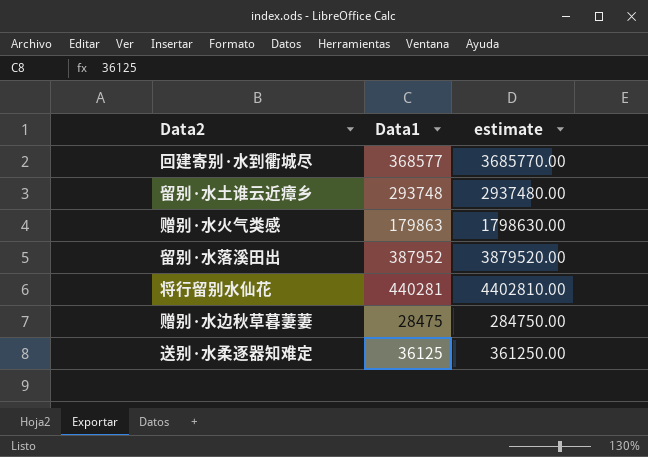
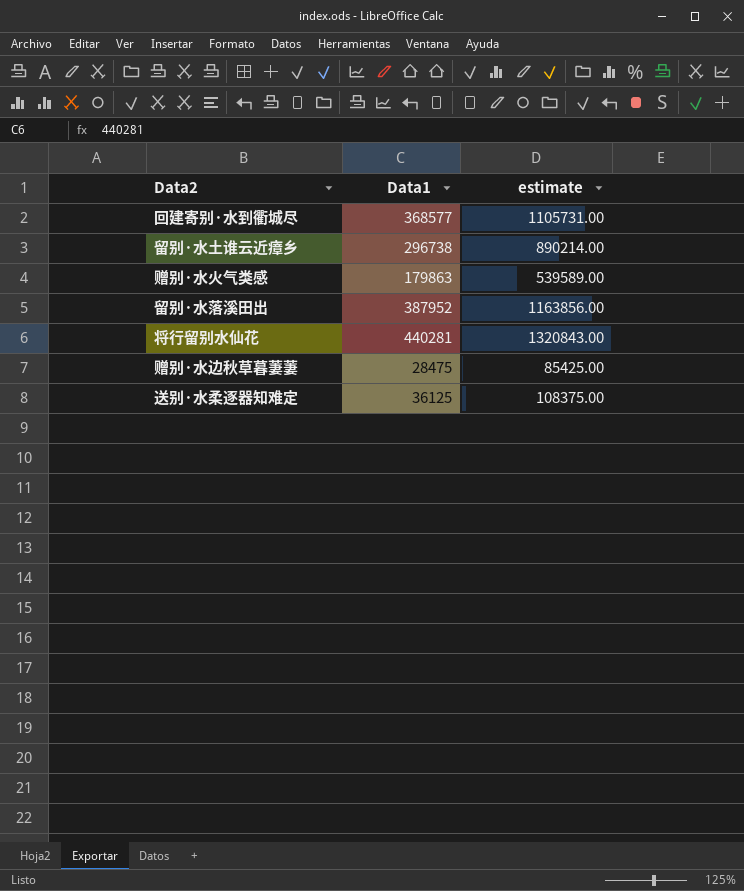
column estimate | formula: [Data1] * 10 -> [Data1] * 3
留别·水土谁云近瘴乡 | Data1: 293748 -> 296738

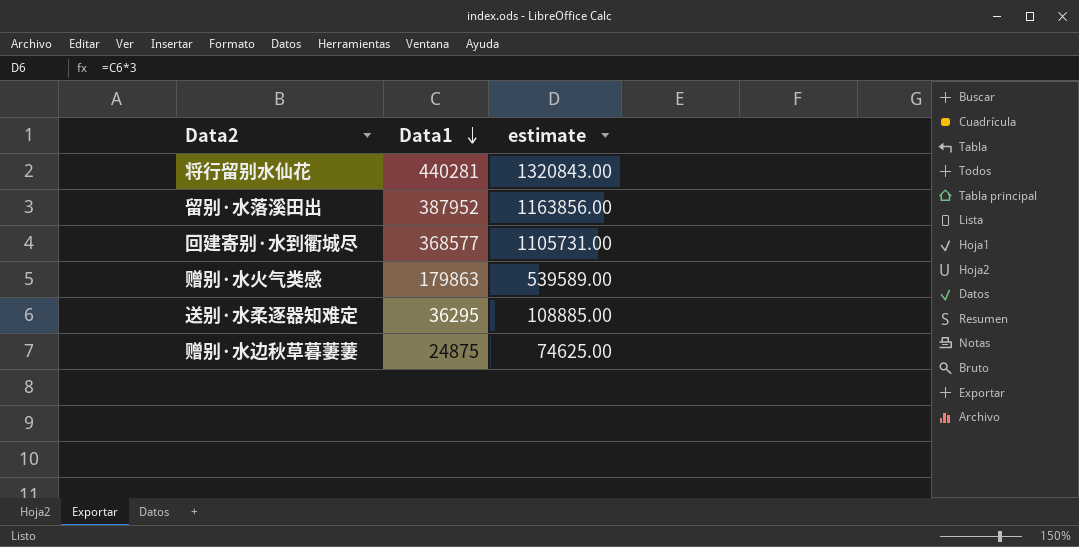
row order: none -> Data1 descending
row 留别·水土谁云近瘴乡: 296738 | 890214.00 -> none
送别·水柔逐器知难定 | Data1: 36125 -> 36295
送别·水柔逐器知难定 | estimate: 108375.00 -> 108885.00
赠别·水边秋草暮萋萋 | Data1: 28475 -> 24875
赠别·水边秋草暮萋萋 | estimate: 85425.00 -> 74625.00

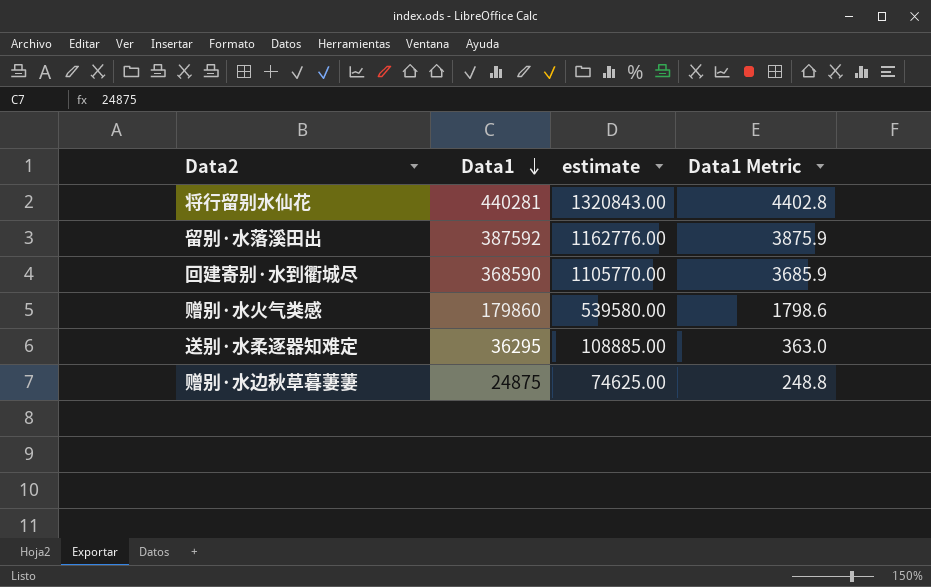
column Data1 Metric | formula: none -> [Data1] * 0.01
留别·水落溪田出 | Data1: 387952 -> 387592
留别·水落溪田出 | estimate: 1163856.00 -> 1162776.00
回建寄别·水到衢城尽 | Data1: 368577 -> 368590
回建寄别·水到衢城尽 | estimate: 1105731.00 -> 1105770.00
赠别·水火气类感 | Data1: 179863 -> 179860
赠别·水火气类感 | estimate: 539589.00 -> 539580.00

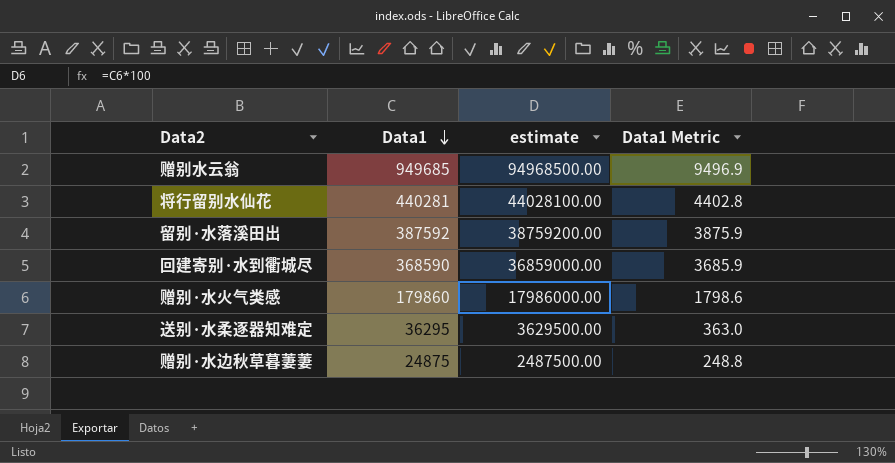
column estimate | formula: [Data1] * 3 -> [Data1] * 100
row 赠别水云翁: none -> 949685 | 94968500.00 | 9496.9

